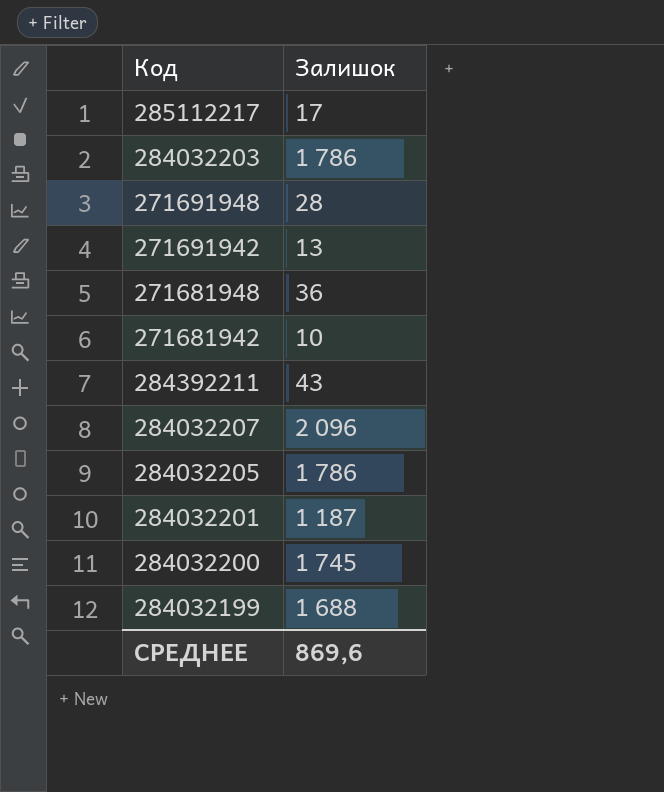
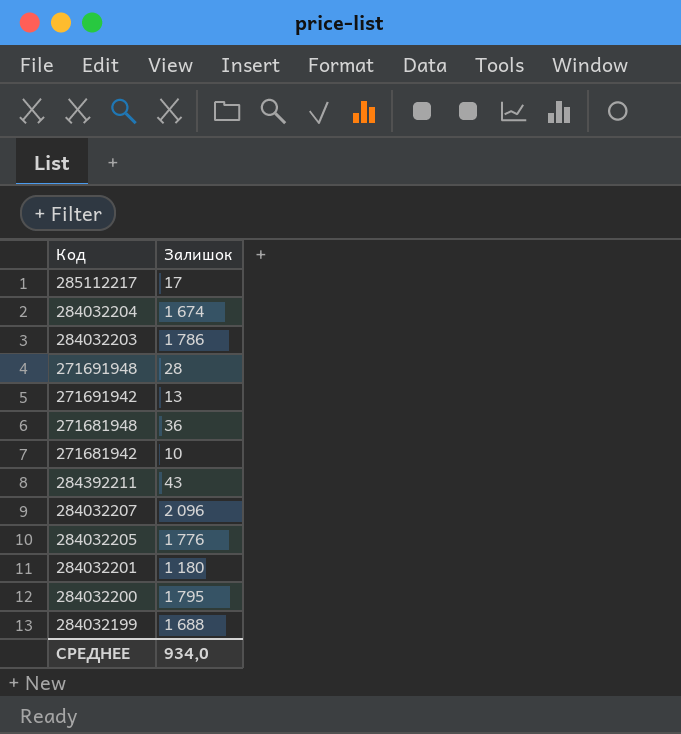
row 284032204: none -> 1 674
284032205 | Залишок: 1 786 -> 1 776
284032201 | Залишок: 1 187 -> 1 180
284032200 | Залишок: 1 745 -> 1 795
СРЕДНЕЕ | Залишок: 869,6 -> 934,0

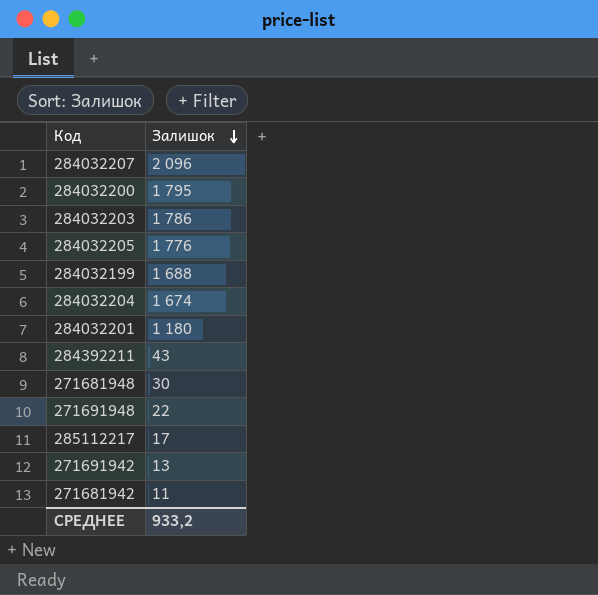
row order: none -> Залишок descending
271681948 | Залишок: 36 -> 30
271691948 | Залишок: 28 -> 22
271681942 | Залишок: 10 -> 11
СРЕДНЕЕ | Залишок: 934,0 -> 933,2

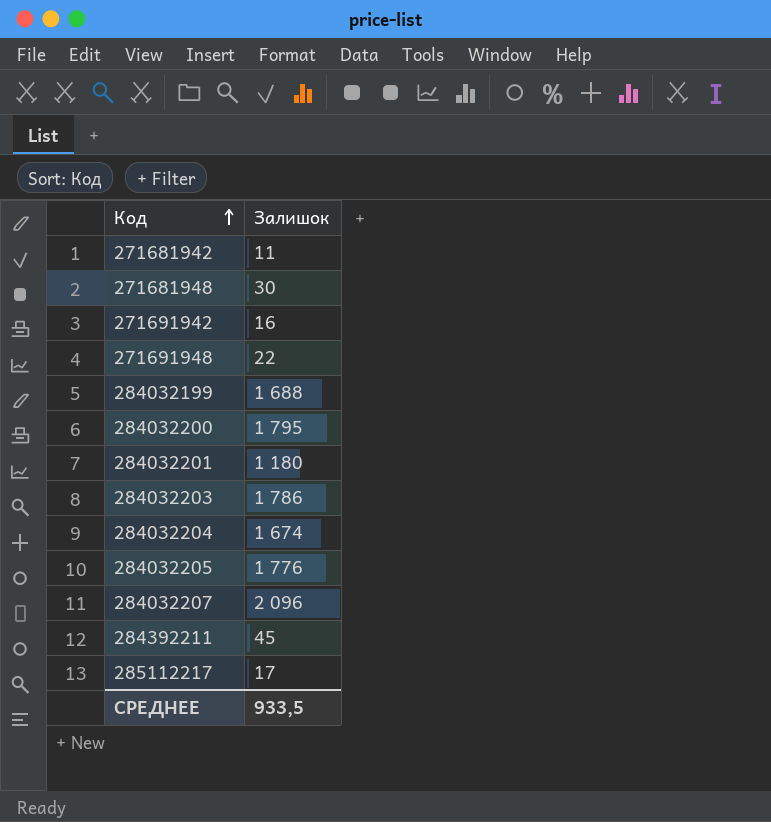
row order: Залишок descending -> Код ascending
271691942 | Залишок: 13 -> 16
284392211 | Залишок: 43 -> 45
СРЕДНЕЕ | Залишок: 933,2 -> 933,5

